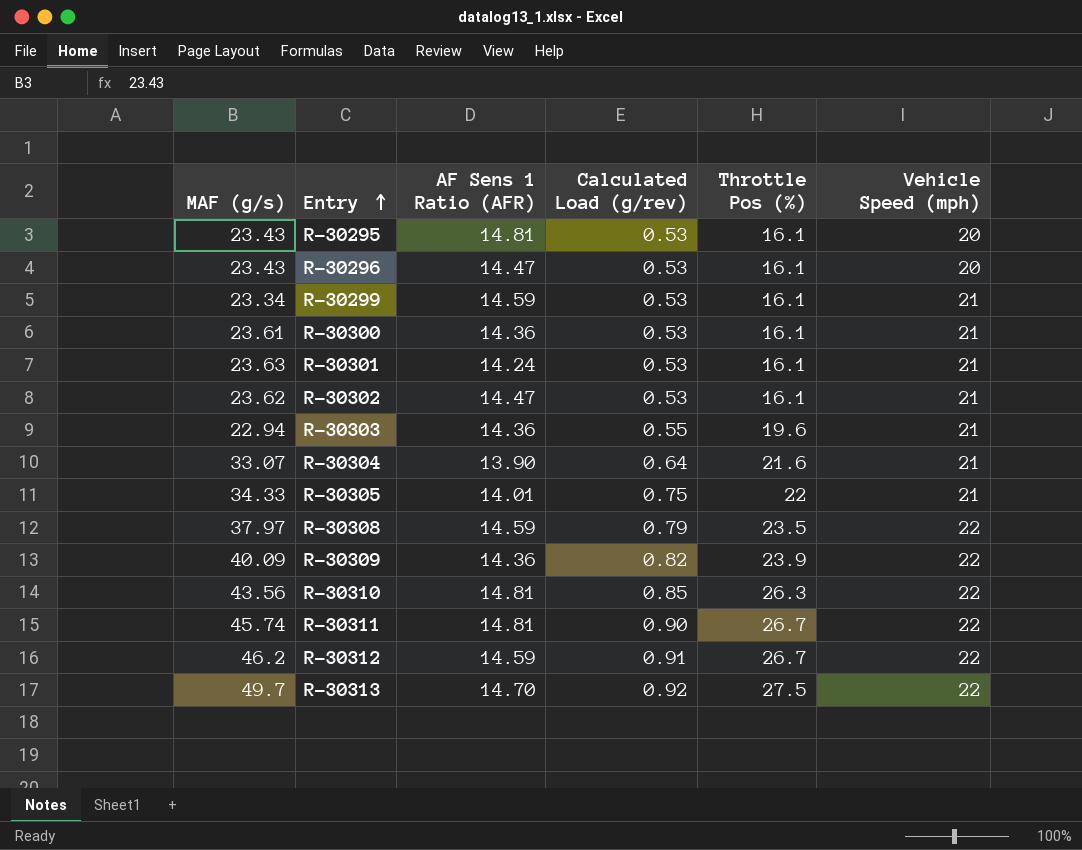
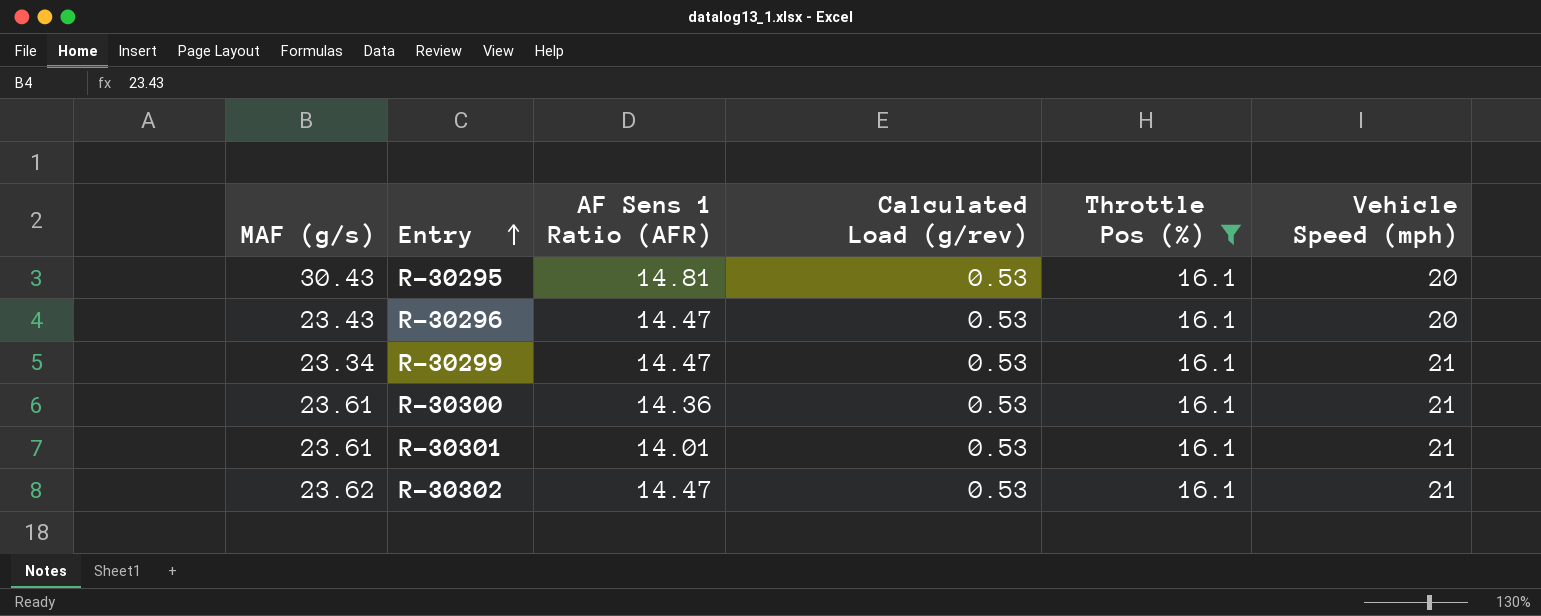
filter: none -> Throttle Pos (%) = 16.1
R-30295 | MAF (g/s): 23.43 -> 30.43
R-30299 | AF Sens 1 Ratio (AFR): 14.59 -> 14.47
R-30301 | MAF (g/s): 23.63 -> 23.61
R-30301 | AF Sens 1 Ratio (AFR): 14.24 -> 14.01

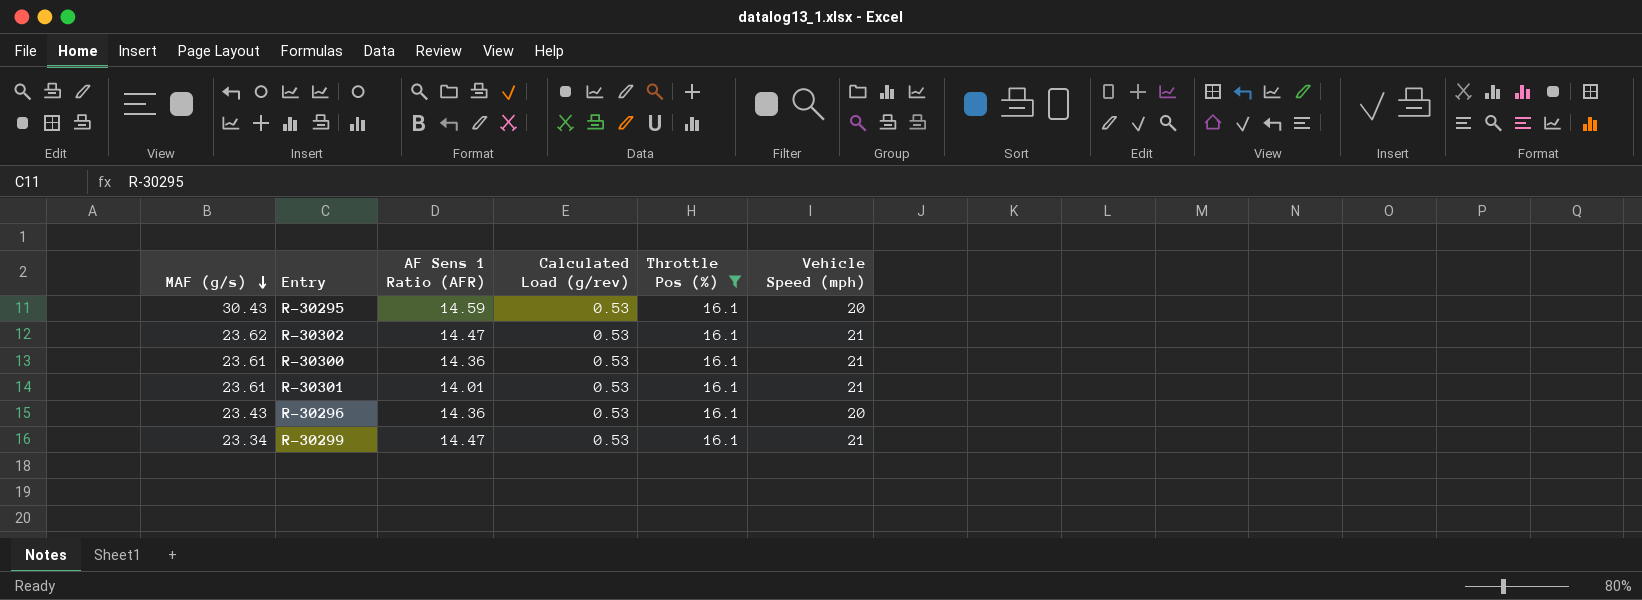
row order: Entry ascending -> MAF (g/s) descending
R-30295 | AF Sens 1 Ratio (AFR): 14.81 -> 14.59
R-30296 | AF Sens 1 Ratio (AFR): 14.47 -> 14.36

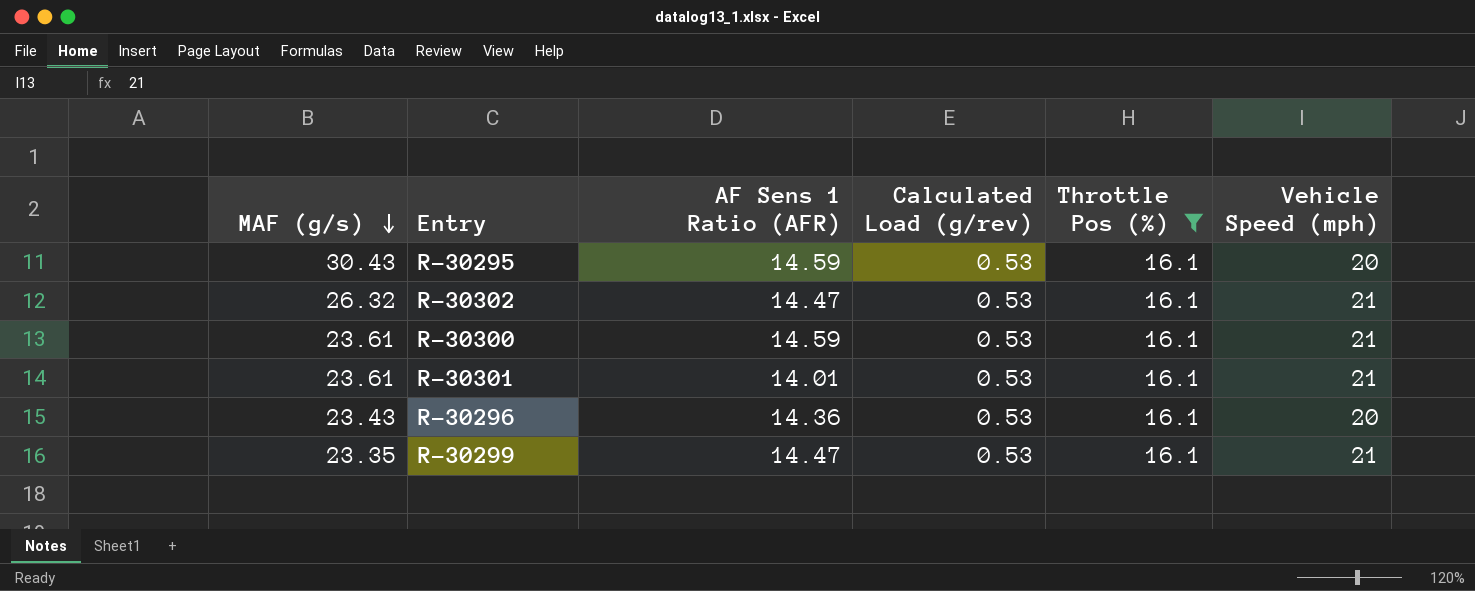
R-30302 | MAF (g/s): 23.62 -> 26.32
R-30300 | AF Sens 1 Ratio (AFR): 14.36 -> 14.59
R-30299 | MAF (g/s): 23.34 -> 23.35

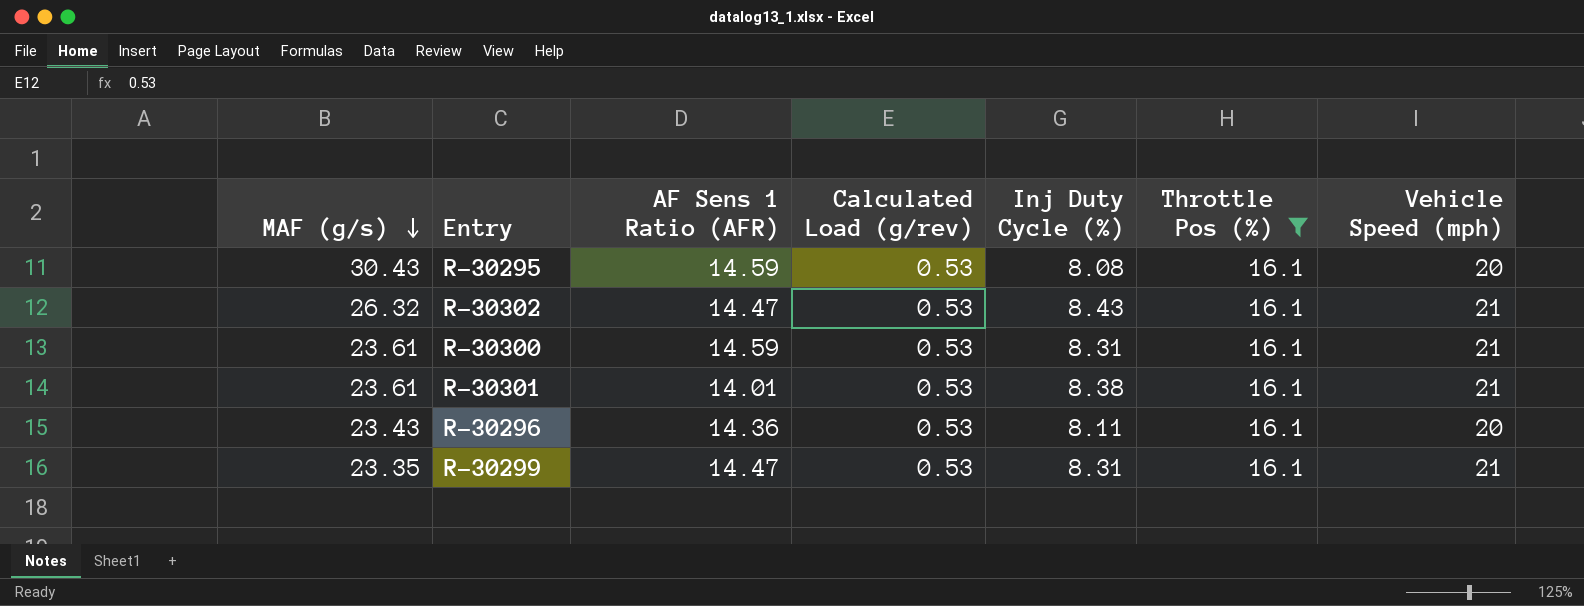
column Inj Duty Cycle (%) | position: none -> 5

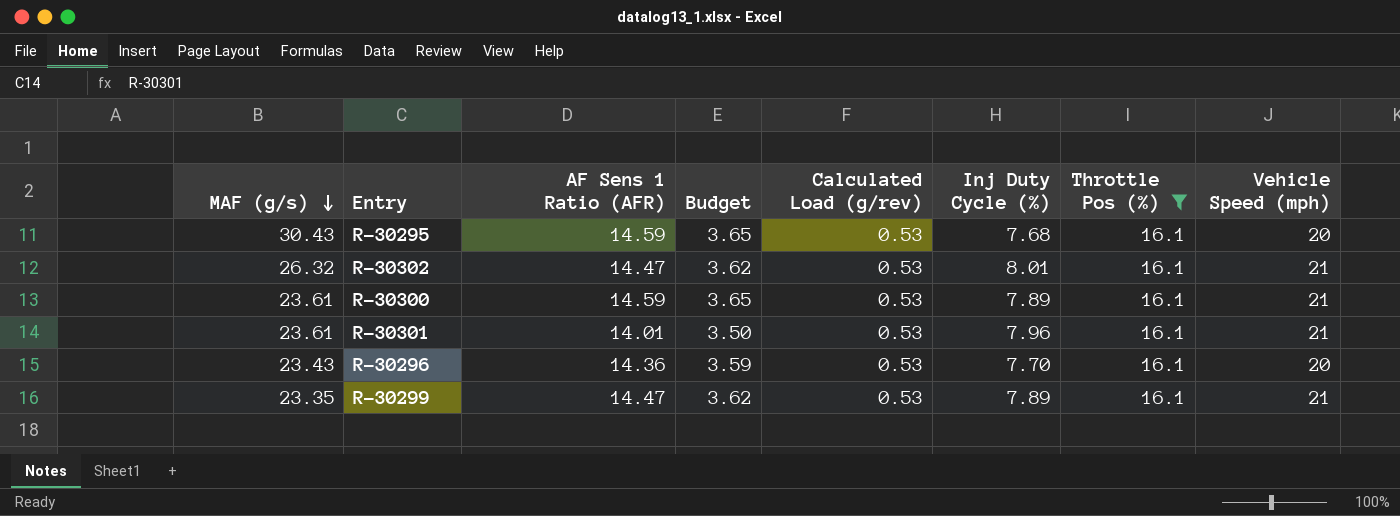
column Budget | formula: none -> [AF Sens 1 Ratio (AFR)] * 0.25
R-30295 | Inj Duty Cycle (%): 8.08 -> 7.68
R-30302 | Inj Duty Cycle (%): 8.43 -> 8.01
R-30300 | Inj Duty Cycle (%): 8.31 -> 7.89
R-30301 | Inj Duty Cycle (%): 8.38 -> 7.96
R-30296 | Inj Duty Cycle (%): 8.11 -> 7.70
R-30299 | Inj Duty Cycle (%): 8.31 -> 7.89

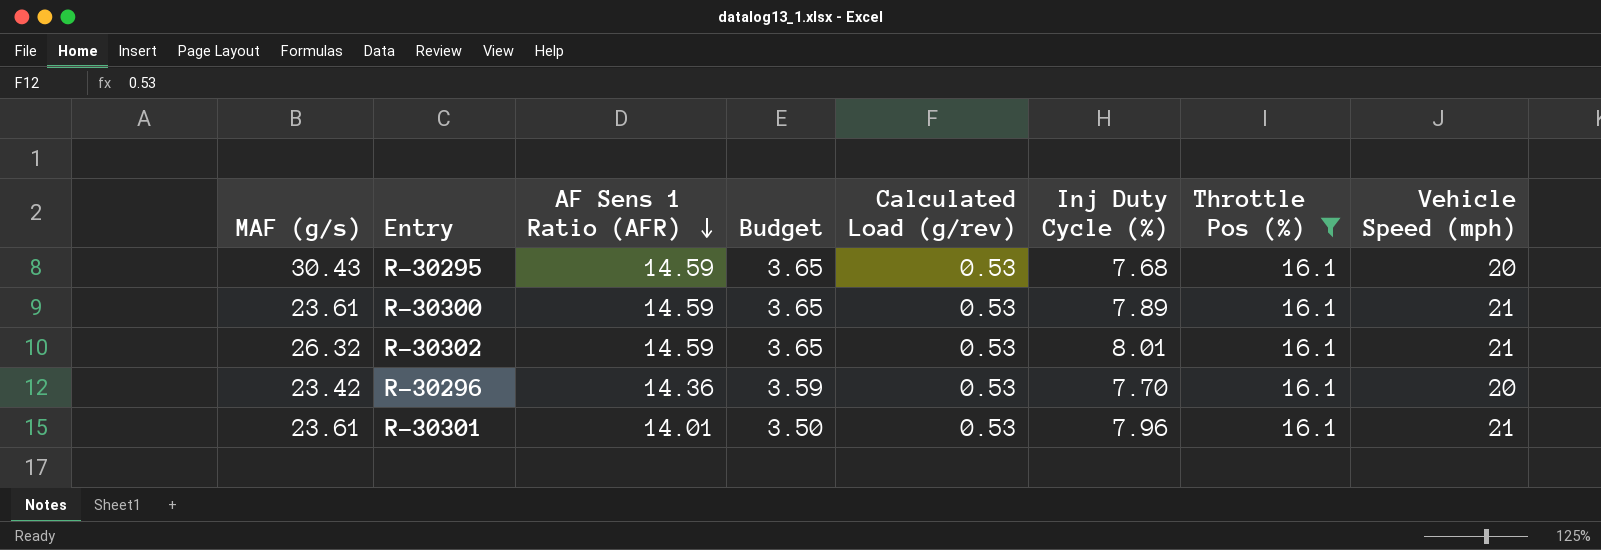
row order: MAF (g/s) descending -> AF Sens 1 Ratio (AFR) descending
row R-30299: 23.35 | 14.47 | 3.62 | 0.53 | 7.89 | 16.1 | 21 -> none
R-30302 | AF Sens 1 Ratio (AFR): 14.47 -> 14.59
R-30302 | Budget: 3.62 -> 3.65
R-30296 | MAF (g/s): 23.43 -> 23.42

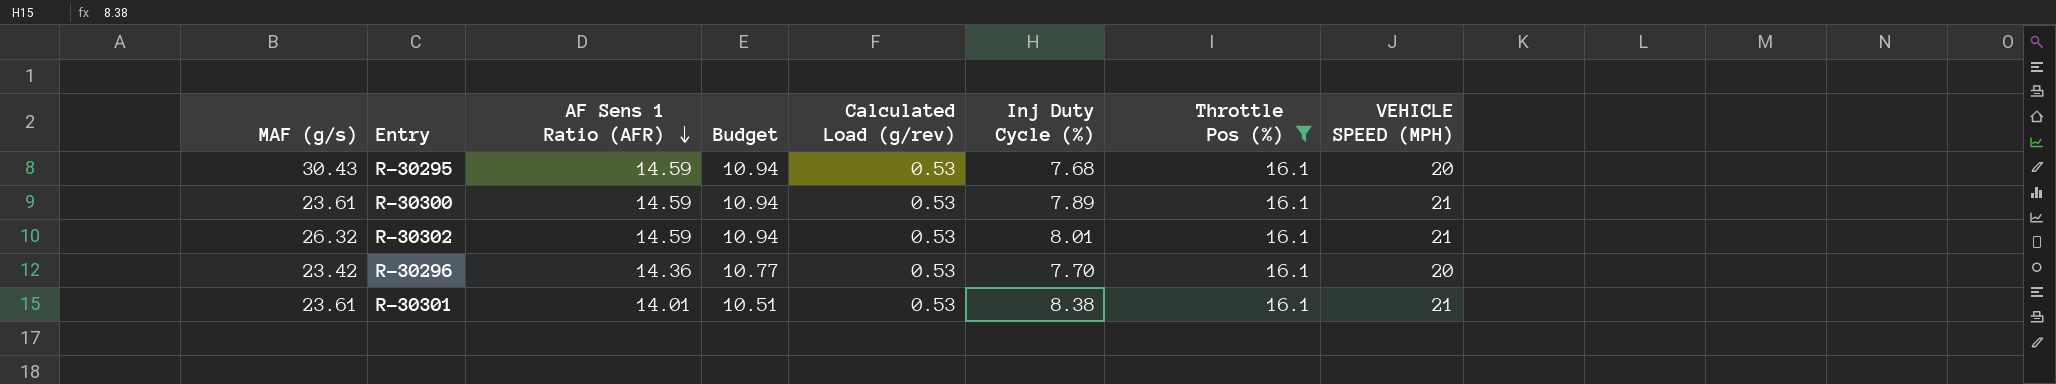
column Budget | formula: [AF Sens 1 Ratio (AFR)] * 0.25 -> [AF Sens 1 Ratio (AFR)] * 0.75
column name: Vehicle Speed (mph) -> VEHICLE SPEED (MPH)
R-30301 | Inj Duty Cycle (%): 7.96 -> 8.38

